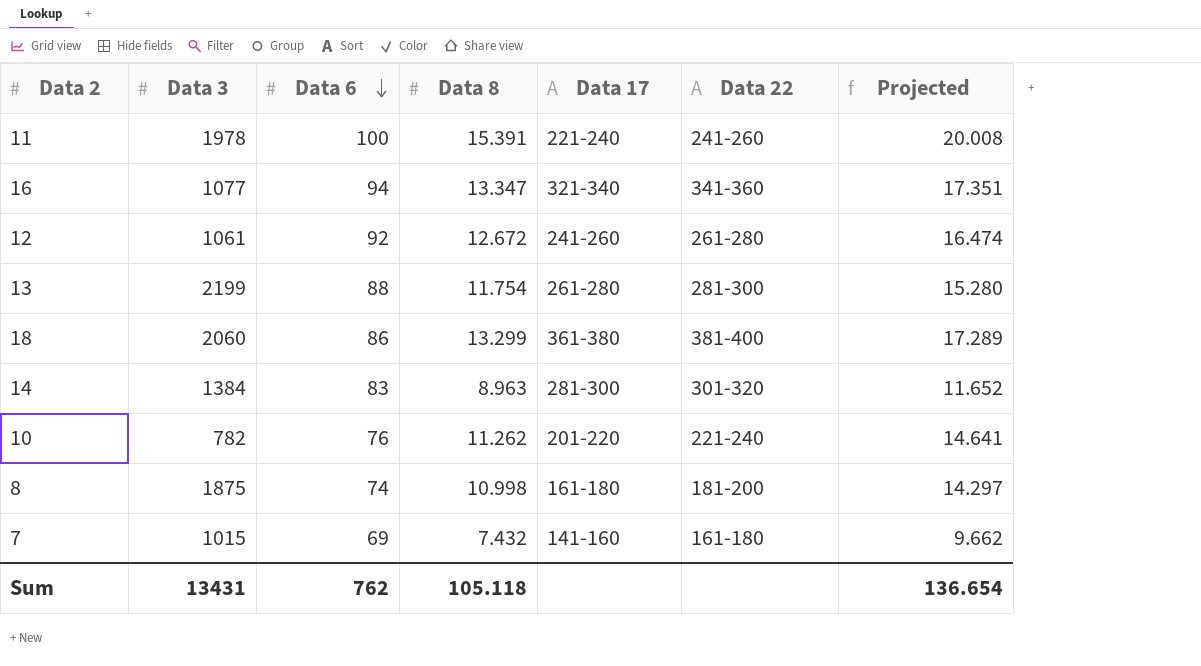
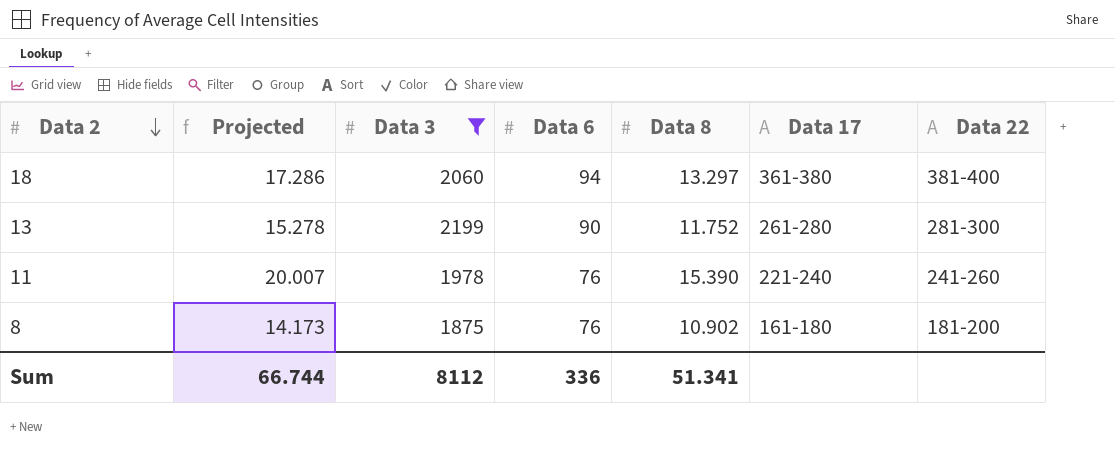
filter: none -> Data 3 >= 1875
row order: Data 6 descending -> Data 2 descending
column Projected | position: 7 -> 2
18 | Projected: 17.289 -> 17.286
18 | Data 6: 86 -> 94
18 | Data 8: 13.299 -> 13.297
13 | Projected: 15.280 -> 15.278
13 | Data 6: 88 -> 90
13 | Data 8: 11.754 -> 11.752
11 | Projected: 20.008 -> 20.007
11 | Data 6: 100 -> 76
11 | Data 8: 15.391 -> 15.390
8 | Projected: 14.297 -> 14.173
8 | Data 6: 74 -> 76
8 | Data 8: 10.998 -> 10.902
Sum | Projected: 136.654 -> 66.744
Sum | Data 3: 13431 -> 8112
Sum | Data 6: 762 -> 336
Sum | Data 8: 105.118 -> 51.341

